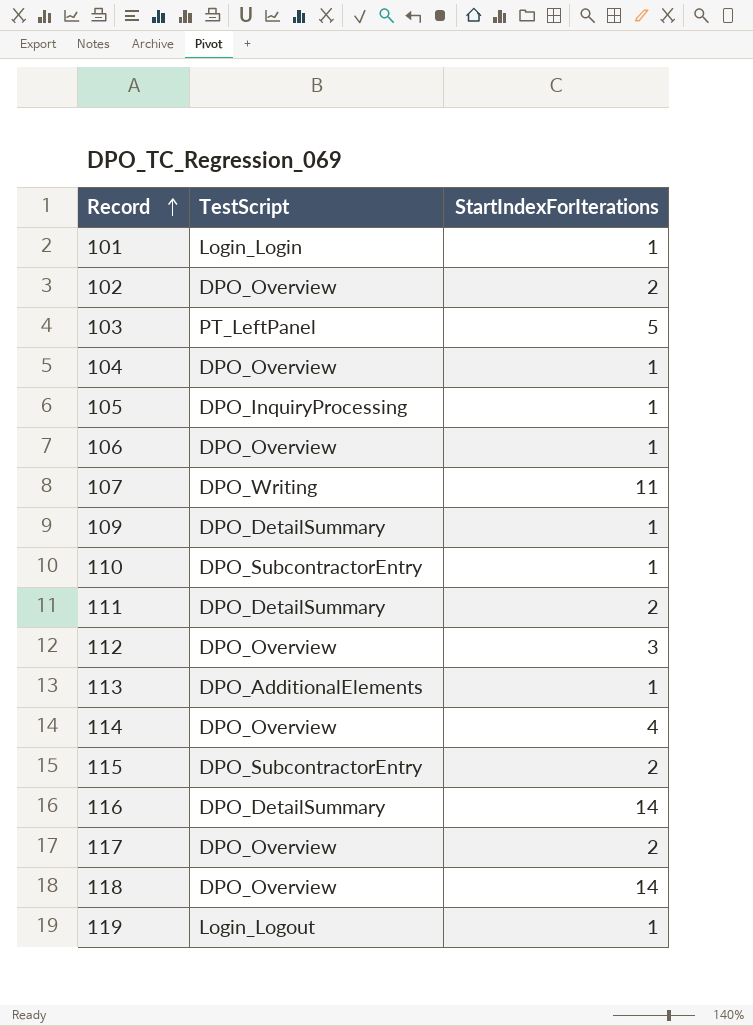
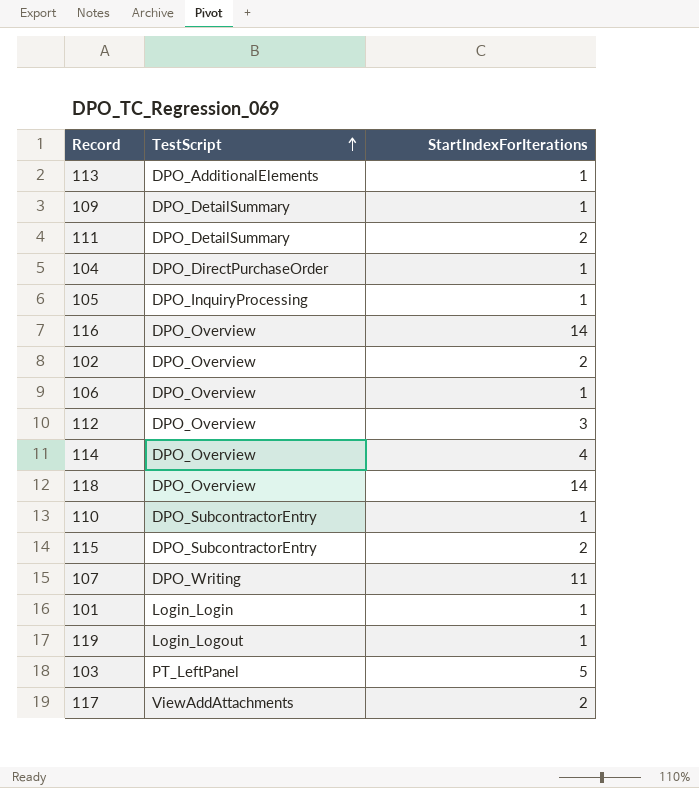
row order: Record ascending -> TestScript ascending
104 | TestScript: DPO_Overview -> DPO_DirectPurchaseOrder
116 | TestScript: DPO_DetailSummary -> DPO_Overview
117 | TestScript: DPO_Overview -> ViewAddAttachments

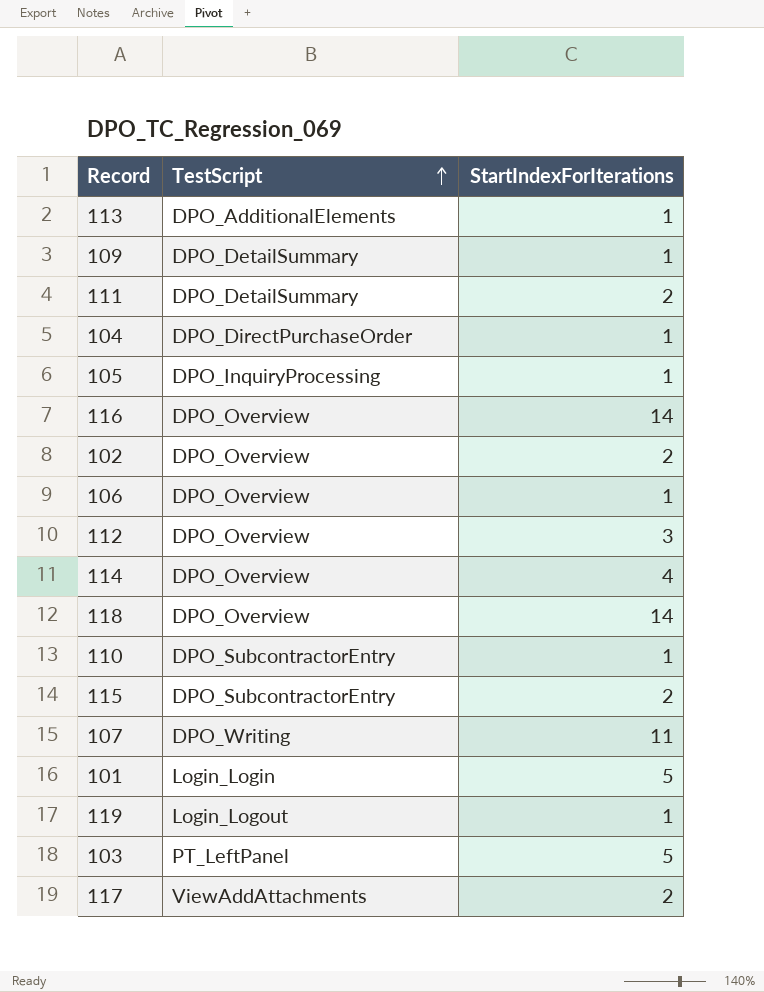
101 | StartIndexForIterations: 1 -> 5

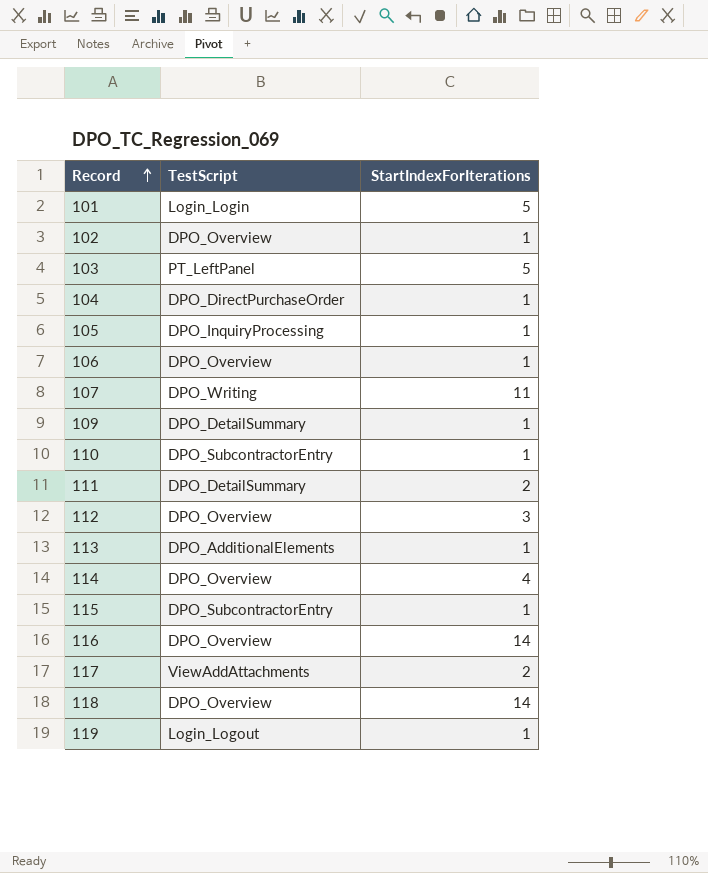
row order: TestScript ascending -> Record ascending
102 | StartIndexForIterations: 2 -> 1
115 | StartIndexForIterations: 2 -> 1

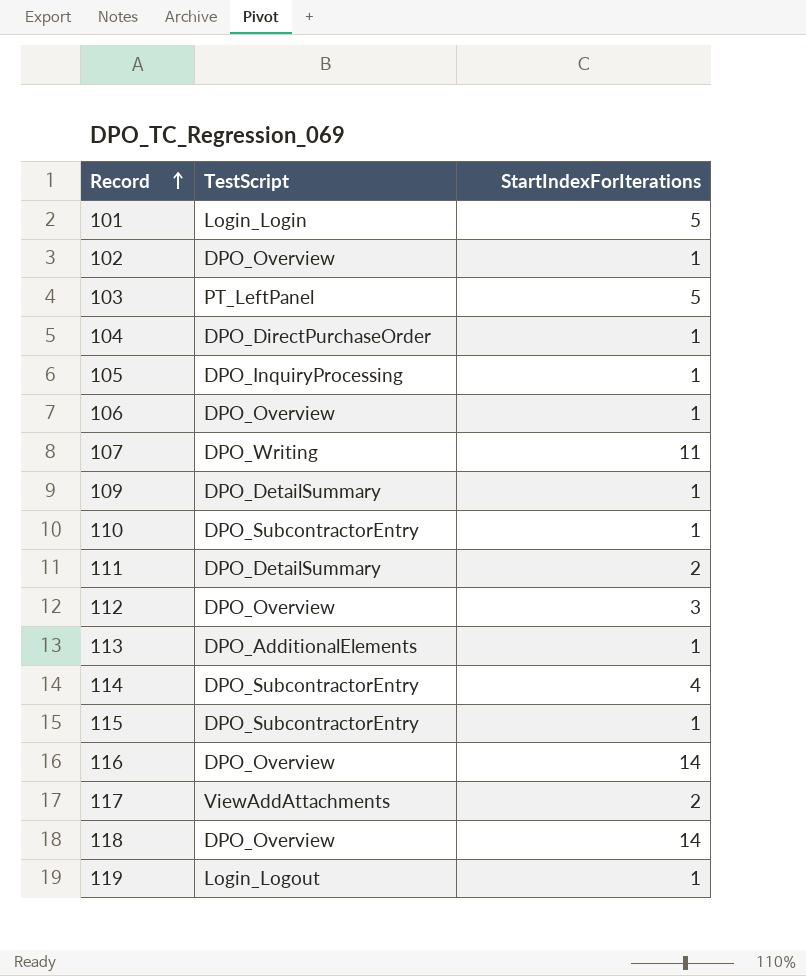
114 | TestScript: DPO_Overview -> DPO_SubcontractorEntry

